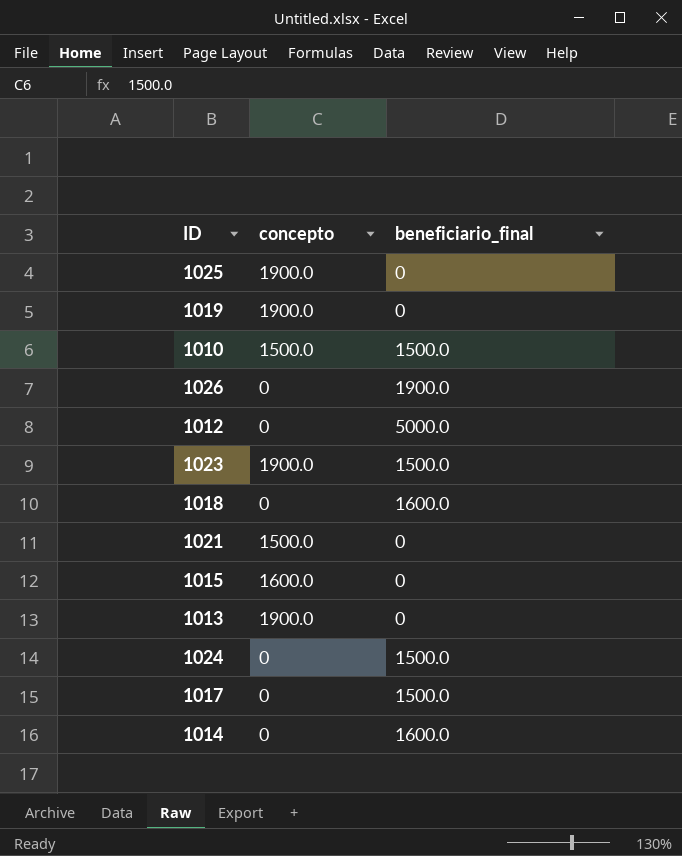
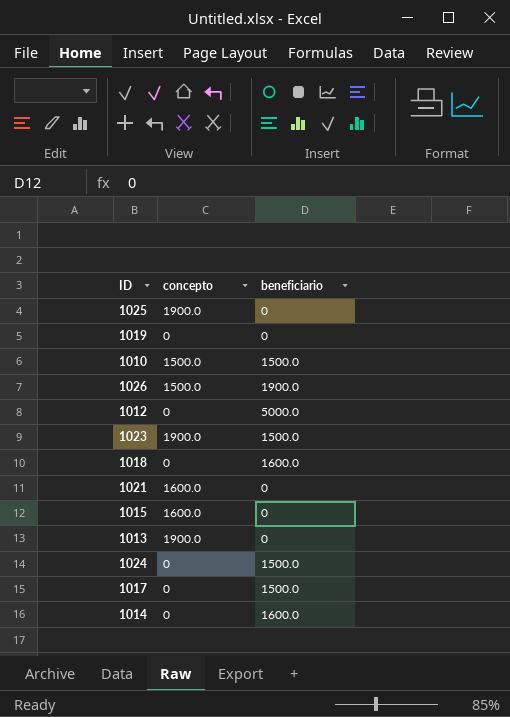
column name: beneficiario_final -> beneficiario
1019 | concepto: 1900.0 -> 0
1026 | concepto: 0 -> 1500.0
1021 | concepto: 1500.0 -> 1600.0

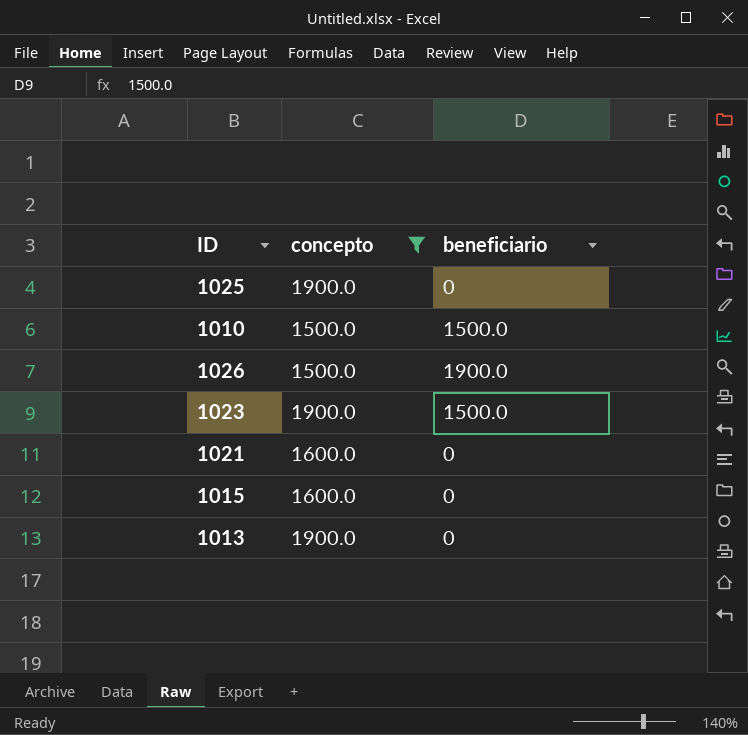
filter: none -> concepto != 0

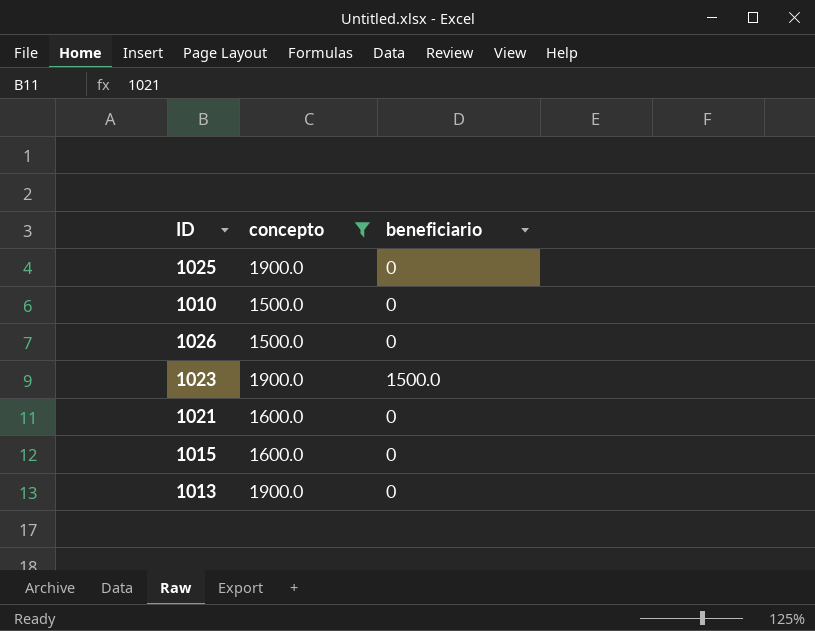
1010 | beneficiario: 1500.0 -> 0
1026 | beneficiario: 1900.0 -> 0

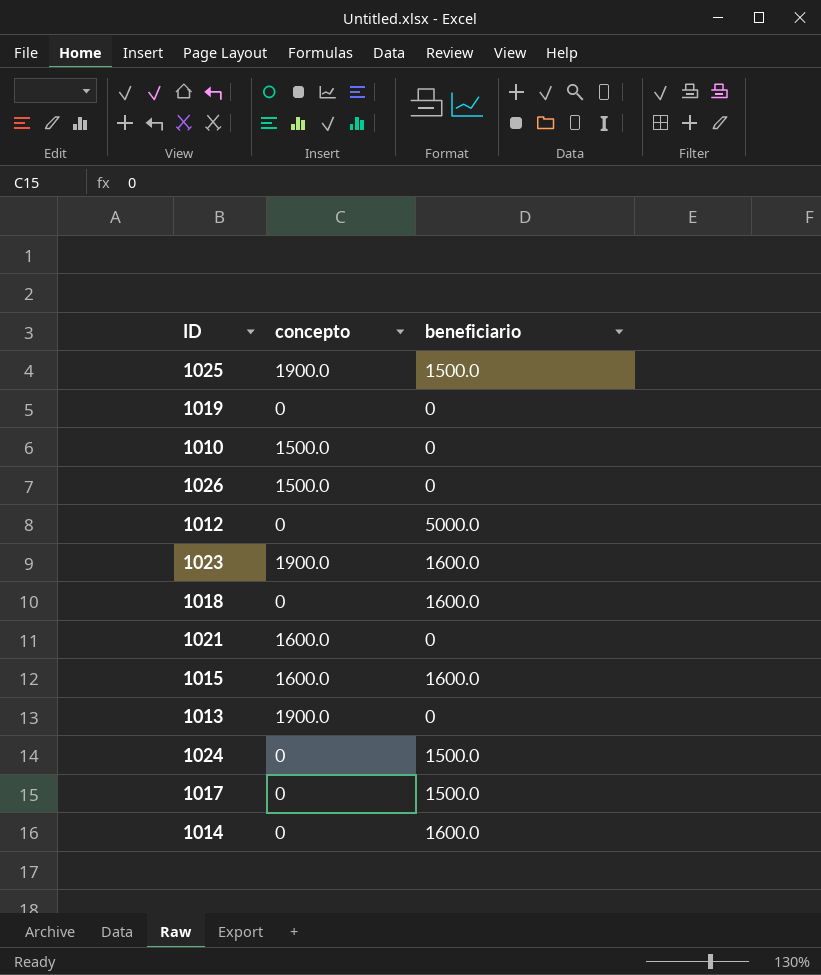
filter: concepto != 0 -> none
1025 | beneficiario: 0 -> 1500.0
1023 | beneficiario: 1500.0 -> 1600.0
1015 | beneficiario: 0 -> 1600.0

